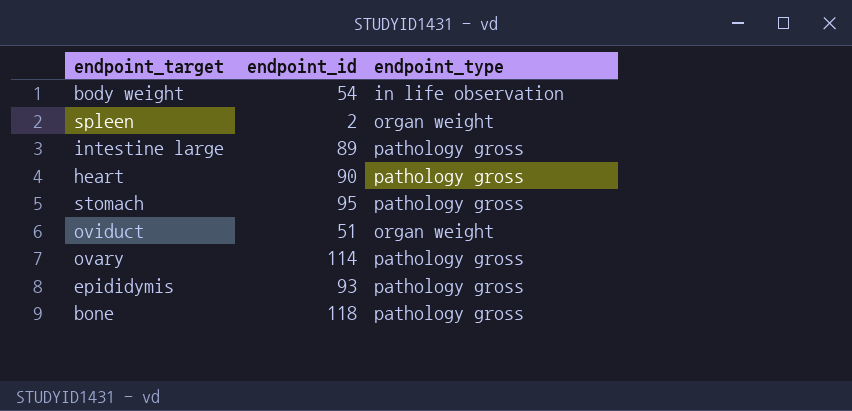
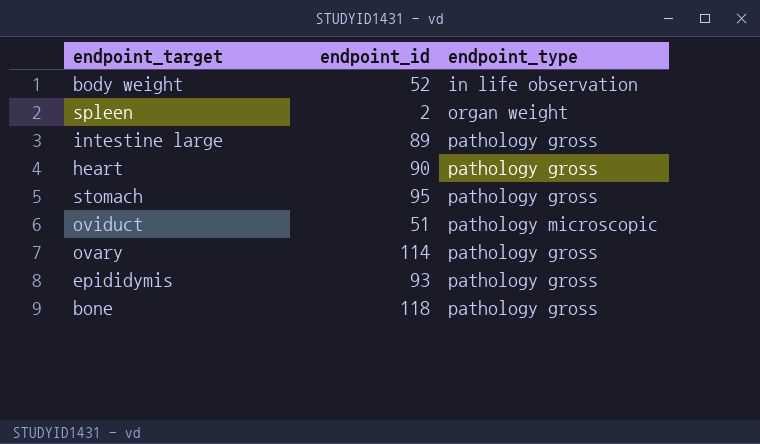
body weight | endpoint_id: 54 -> 52
oviduct | endpoint_type: organ weight -> pathology microscopic

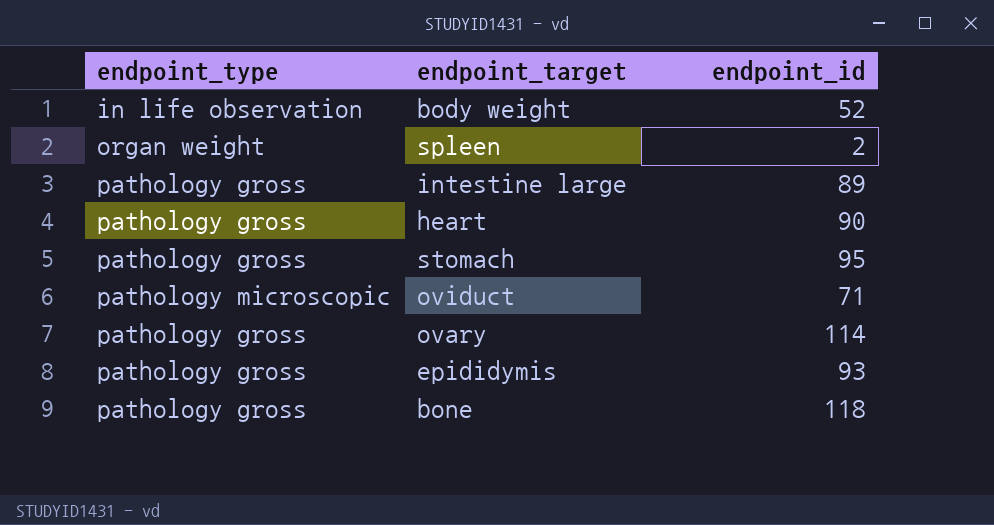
column endpoint_type | position: 3 -> 1
oviduct | endpoint_id: 51 -> 71

